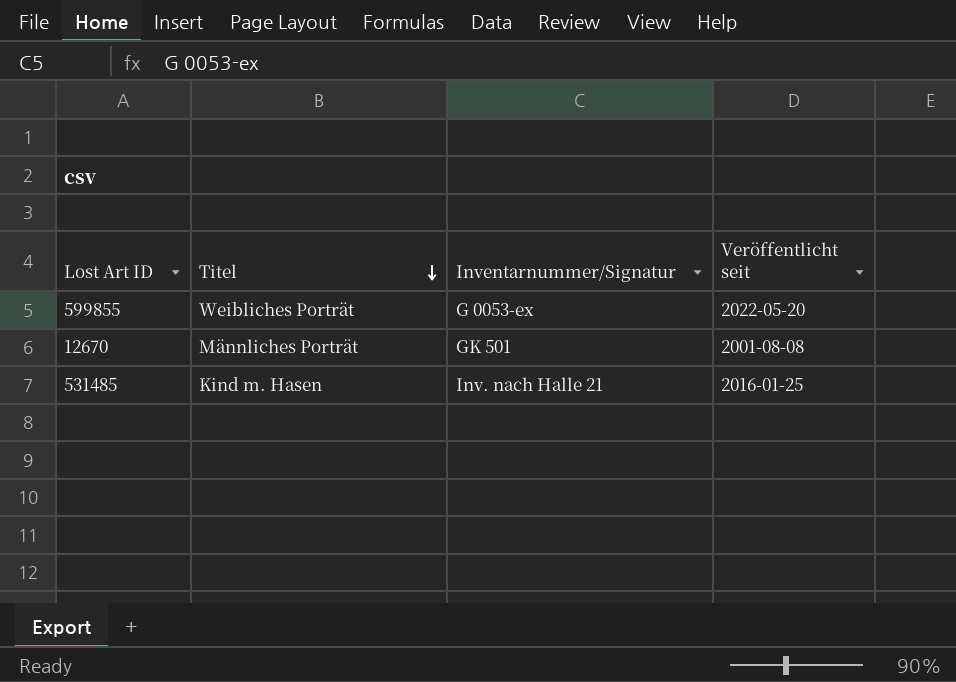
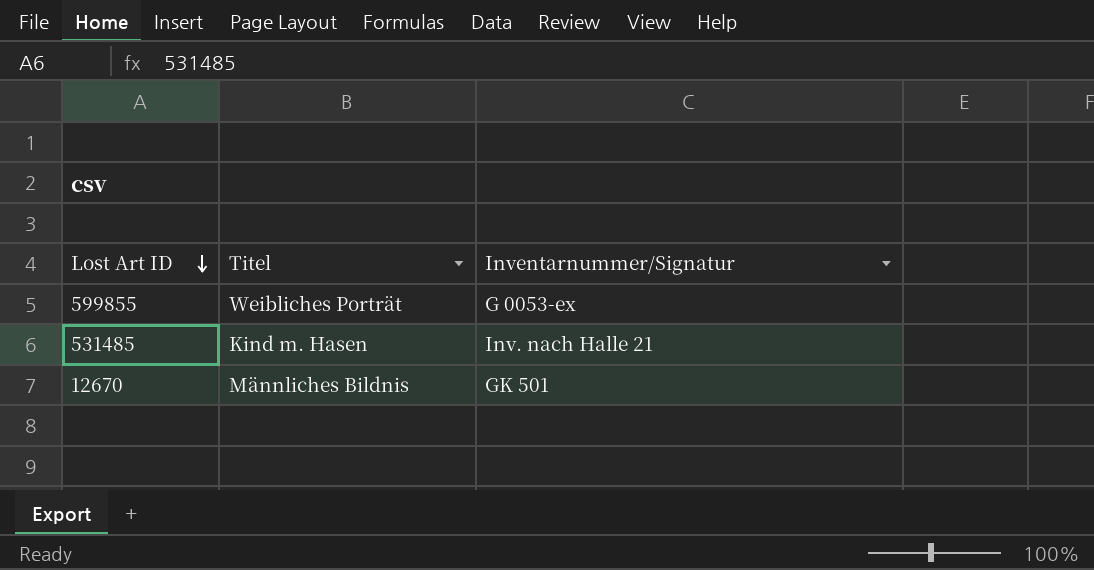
row order: Titel descending -> Lost Art ID descending
column Veröffentlicht seit | position: 4 -> none
12670 | Titel: Männliches Porträt -> Männliches Bildnis

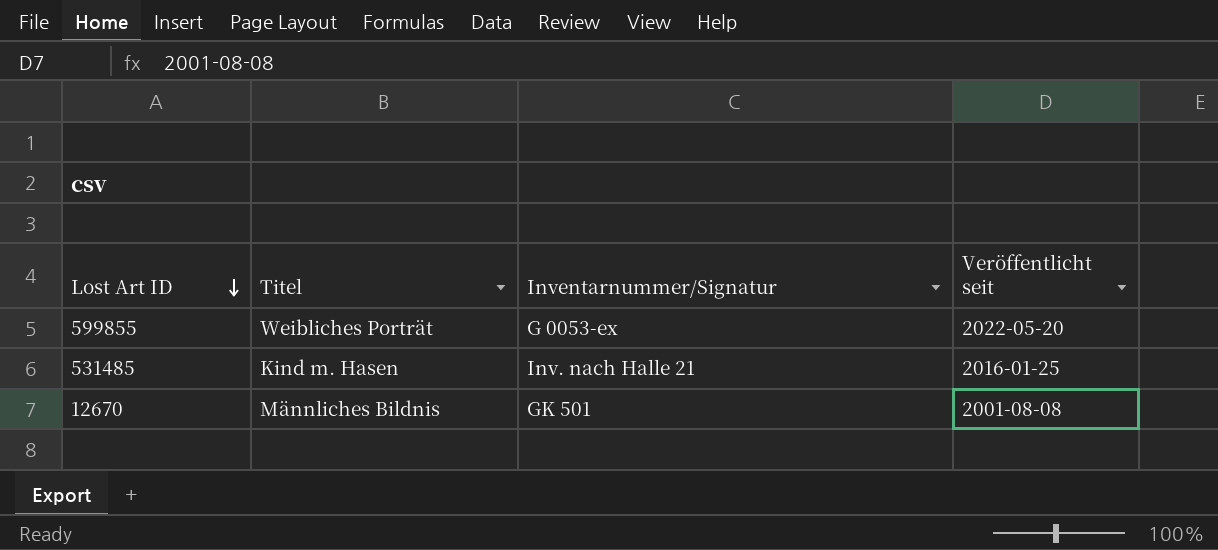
column Veröffentlicht seit | position: none -> 4

